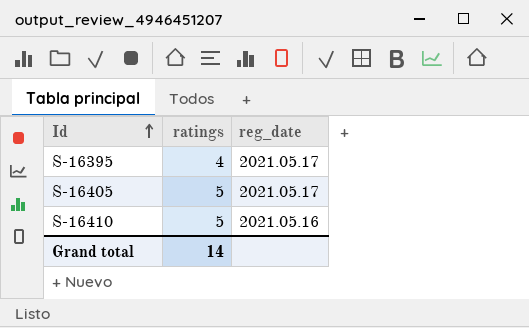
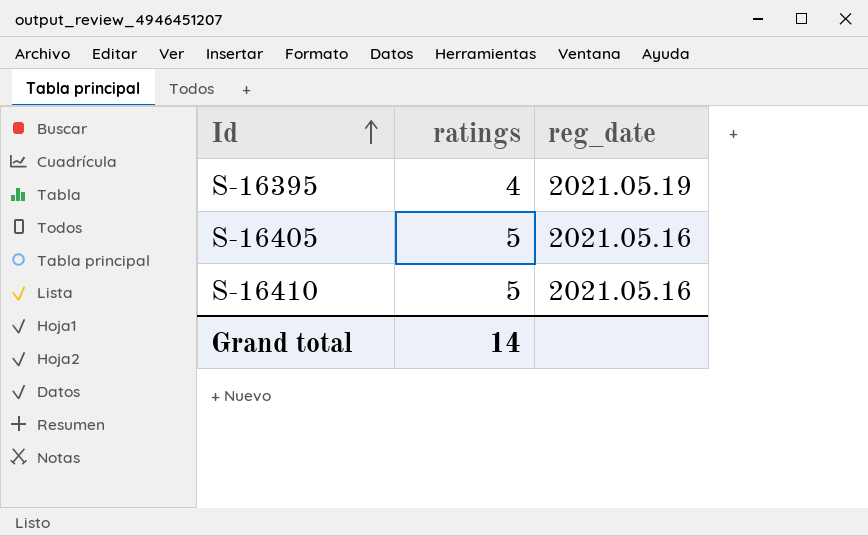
S-16395 | reg_date: 2021.05.17 -> 2021.05.19
S-16405 | reg_date: 2021.05.17 -> 2021.05.16

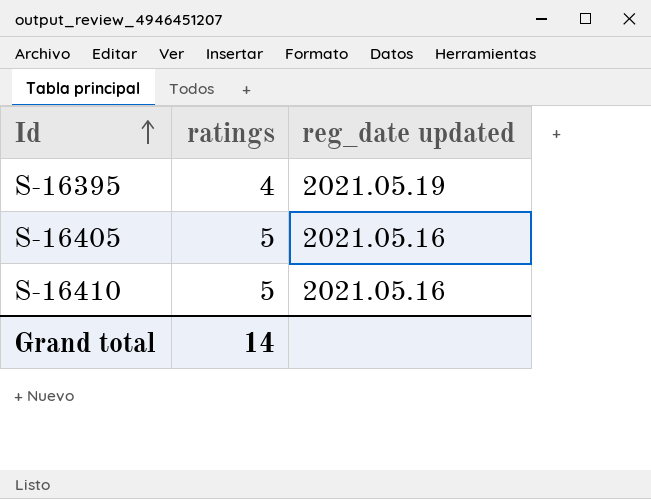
column name: reg_date -> reg_date updated

